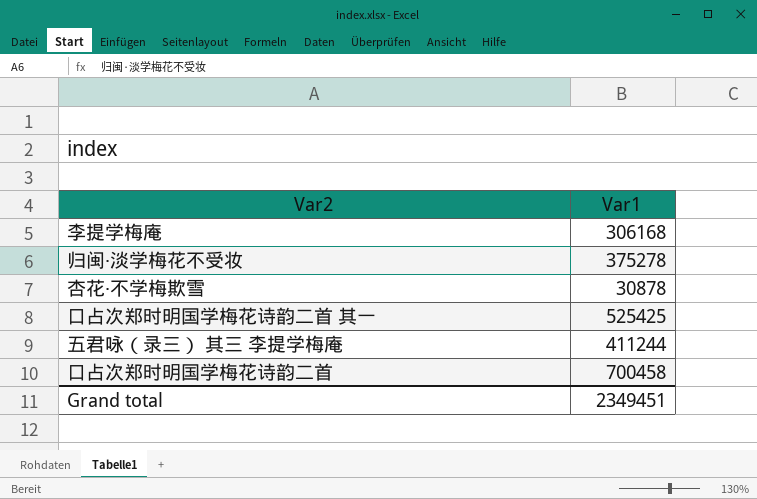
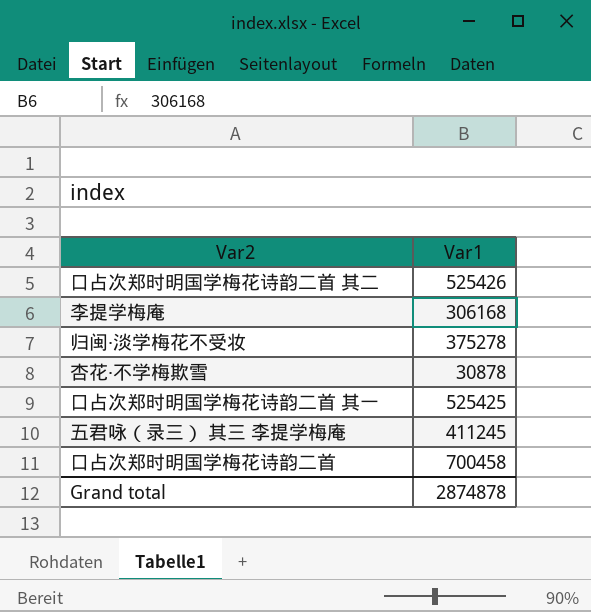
row 口占次郑时明国学梅花诗韵二首 其二: none -> 525426
五君咏（录三） 其三 李提学梅庵 | Var1: 411244 -> 411245
Grand total | Var1: 2349451 -> 2874878

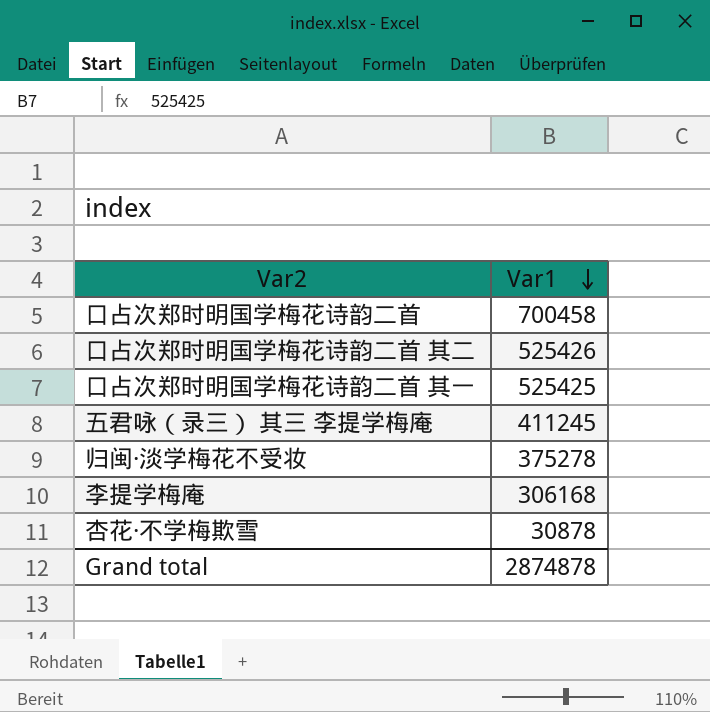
row order: none -> Var1 descending

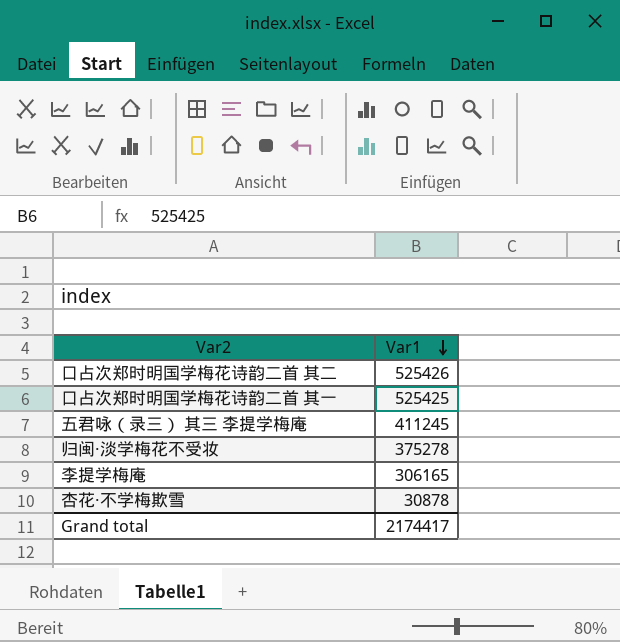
row 口占次郑时明国学梅花诗韵二首: 700458 -> none
李提学梅庵 | Var1: 306168 -> 306165
Grand total | Var1: 2874878 -> 2174417

